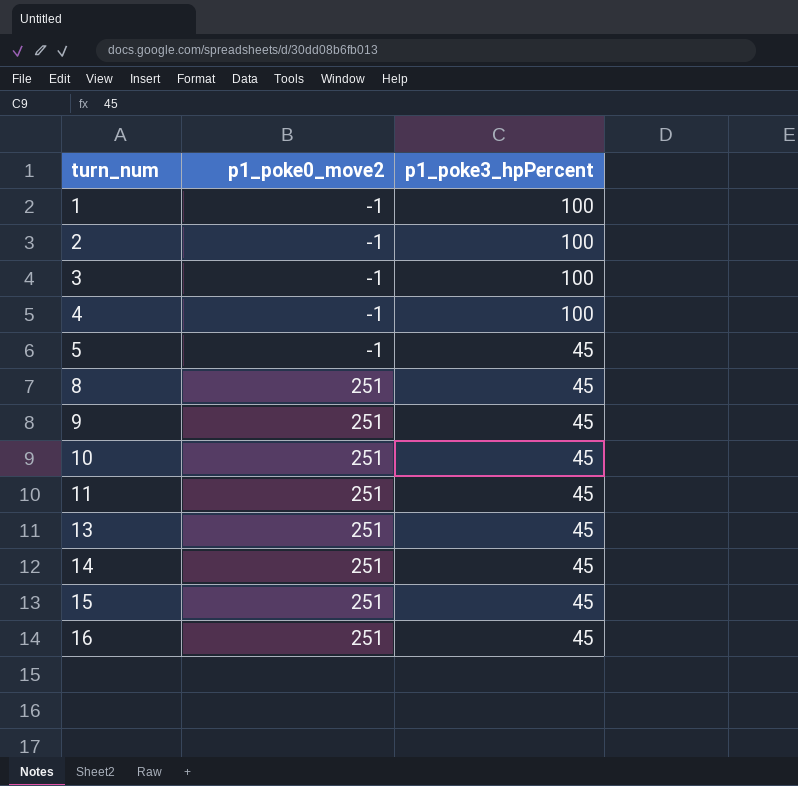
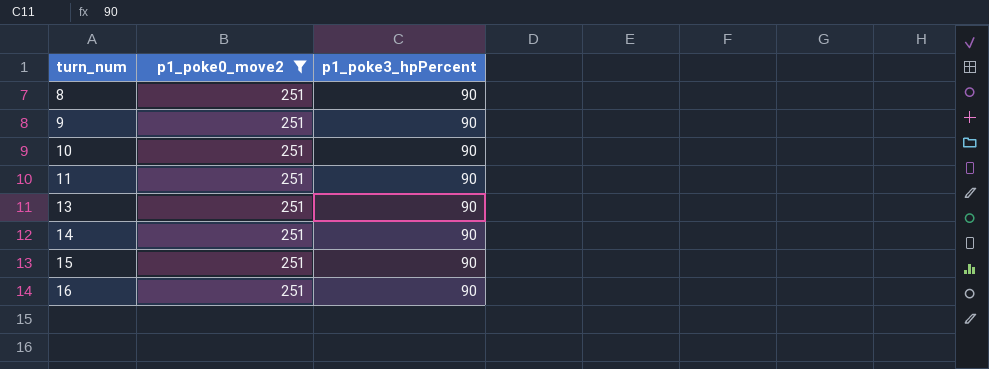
filter: none -> p1_poke0_move2 = 251
8 | p1_poke3_hpPercent: 45 -> 90
9 | p1_poke3_hpPercent: 45 -> 90
10 | p1_poke3_hpPercent: 45 -> 90
11 | p1_poke3_hpPercent: 45 -> 90
13 | p1_poke3_hpPercent: 45 -> 90
14 | p1_poke3_hpPercent: 45 -> 90
15 | p1_poke3_hpPercent: 45 -> 90
16 | p1_poke3_hpPercent: 45 -> 90

